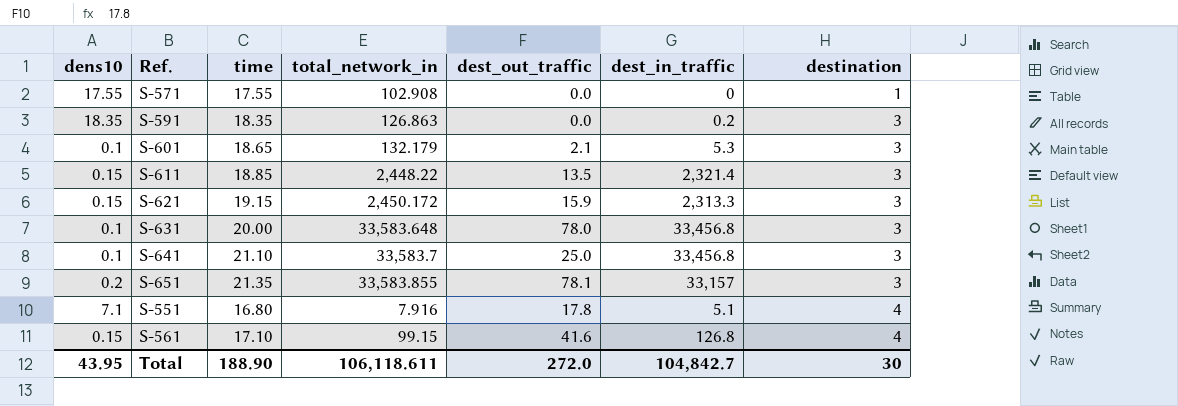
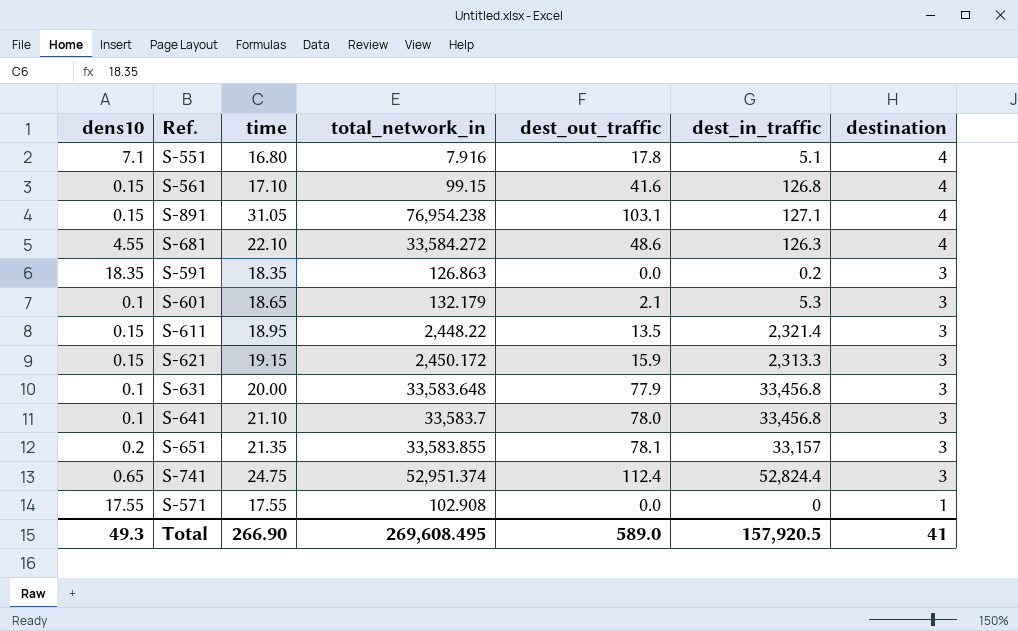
row order: destination ascending -> destination descending
row S-891: none -> 0.15 | 31.05 | 76,954.238 | 103.1 | 127.1 | 4
row S-681: none -> 4.55 | 22.10 | 33,584.272 | 48.6 | 126.3 | 4
S-611 | time: 18.85 -> 18.95
S-631 | dest_out_traffic: 78.0 -> 77.9
S-641 | dest_out_traffic: 25.0 -> 78.0
row S-741: none -> 0.65 | 24.75 | 52,951.374 | 112.4 | 52,824.4 | 3
Total | dens10: 43.95 -> 49.3
Total | time: 188.90 -> 266.90
Total | total_network_in: 106,118.611 -> 269,608.495
Total | dest_out_traffic: 272.0 -> 589.0
Total | dest_in_traffic: 104,842.7 -> 157,920.5
Total | destination: 30 -> 41

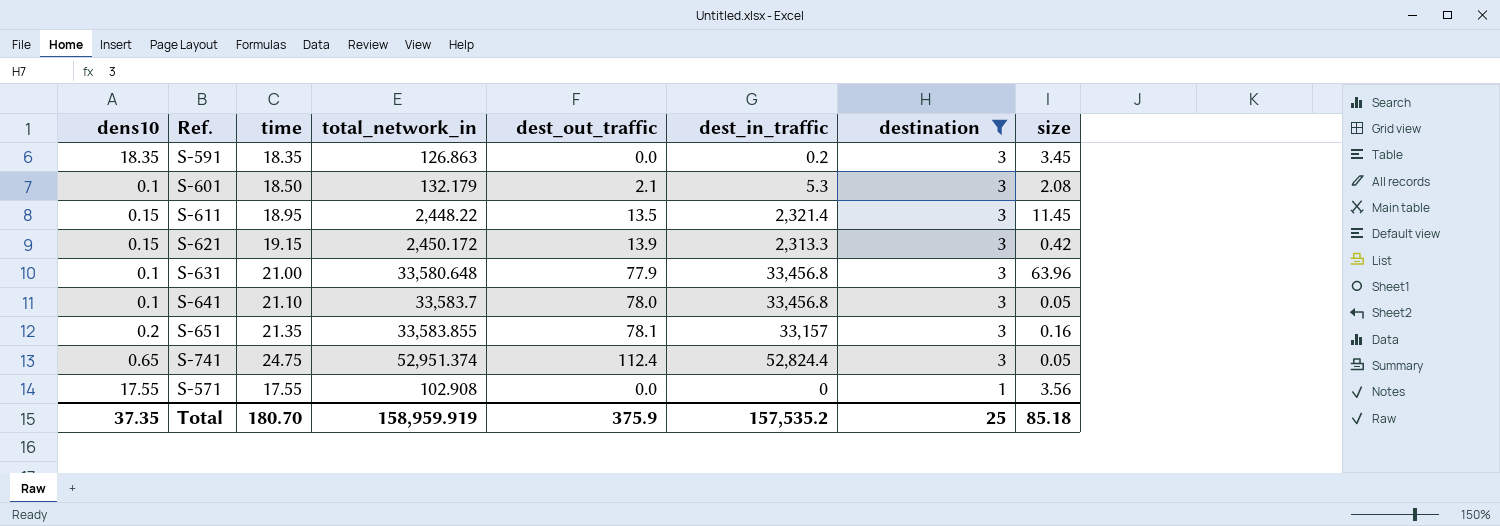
filter: none -> destination != 4
column size | position: none -> 8
S-601 | time: 18.65 -> 18.50
S-621 | dest_out_traffic: 15.9 -> 13.9
S-631 | time: 20.00 -> 21.00
S-631 | total_network_in: 33,583.648 -> 33,580.648
Total | dens10: 49.3 -> 37.35
Total | time: 266.90 -> 180.70
Total | total_network_in: 269,608.495 -> 158,959.919
Total | dest_out_traffic: 589.0 -> 375.9
Total | dest_in_traffic: 157,920.5 -> 157,535.2
Total | destination: 41 -> 25

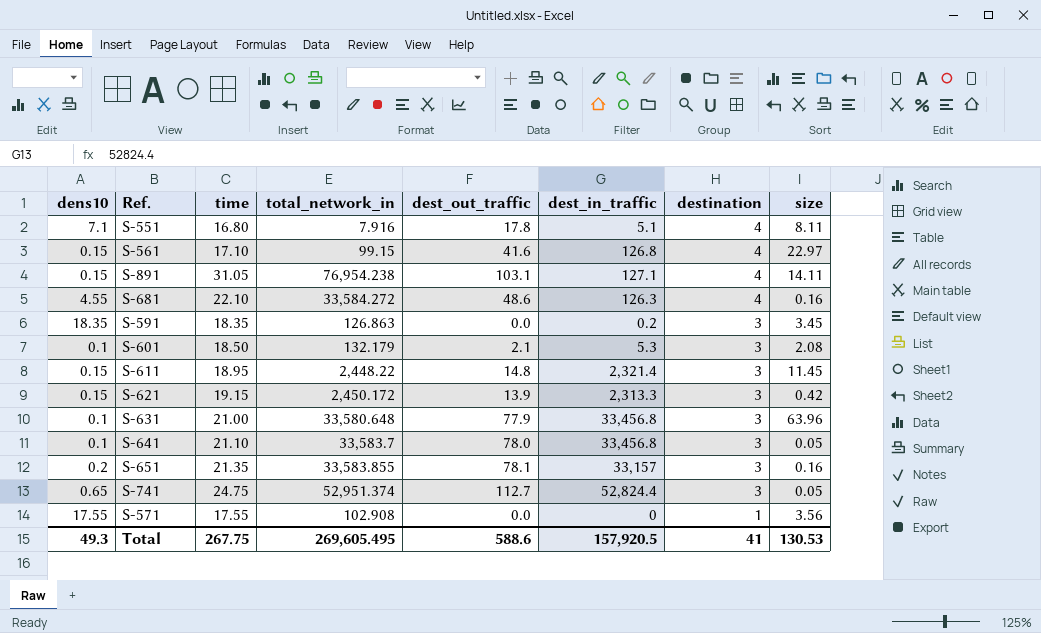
filter: destination != 4 -> none
S-611 | dest_out_traffic: 13.5 -> 14.8
S-741 | dest_out_traffic: 112.4 -> 112.7
Total | dens10: 37.35 -> 49.3
Total | time: 180.70 -> 267.75
Total | total_network_in: 158,959.919 -> 269,605.495
Total | dest_out_traffic: 375.9 -> 588.6
Total | dest_in_traffic: 157,535.2 -> 157,920.5
Total | destination: 25 -> 41
Total | size: 85.18 -> 130.53

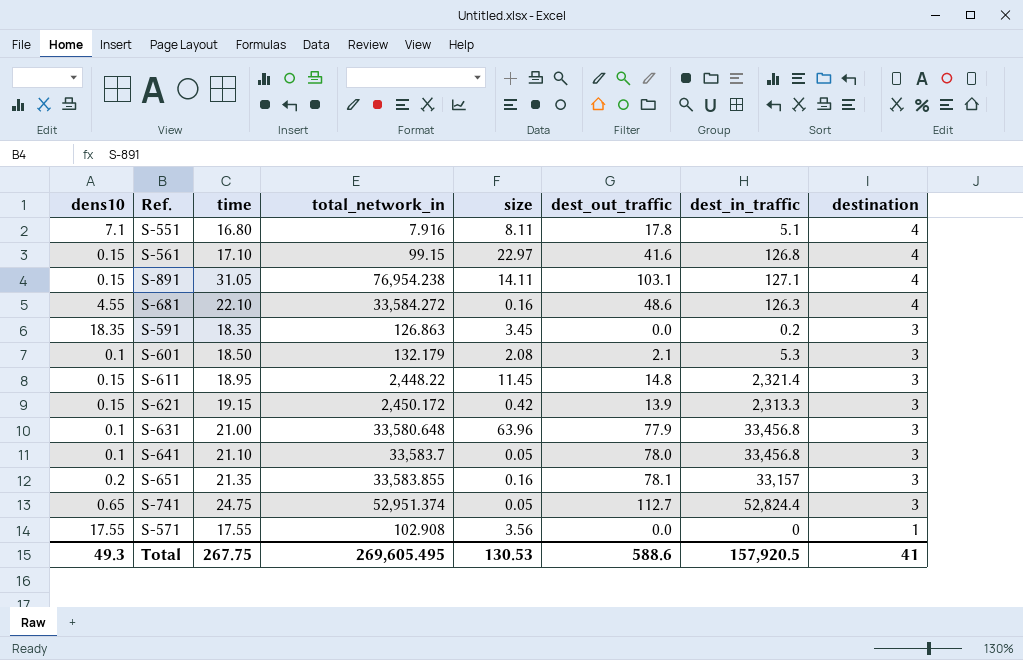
column size | position: 8 -> 5

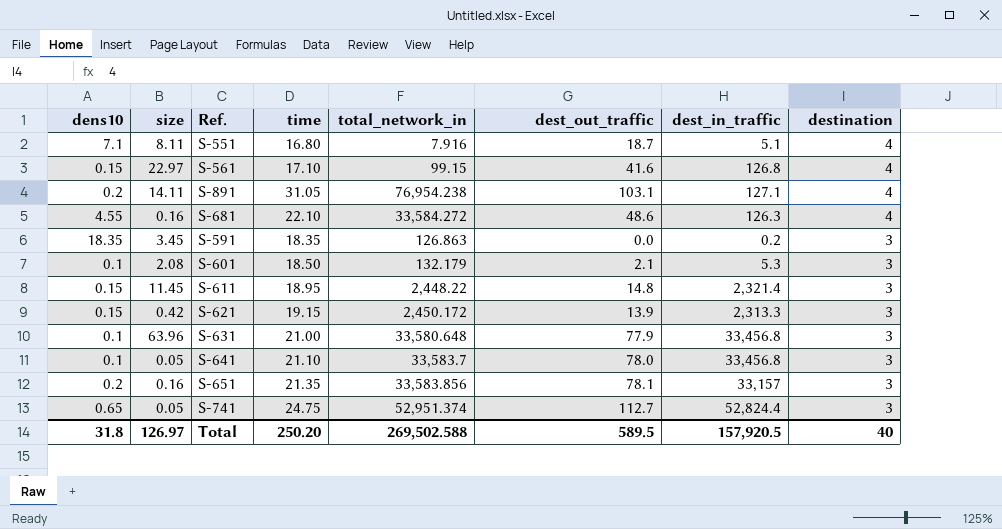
column size | position: 5 -> 2
row S-571: 17.55 | 17.55 | 102.908 | 3.56 | 0.0 | 0 | 1 -> none
S-551 | dest_out_traffic: 17.8 -> 18.7
S-891 | dens10: 0.15 -> 0.2
S-651 | total_network_in: 33,583.855 -> 33,583.856
Total | dens10: 49.3 -> 31.8
Total | size: 130.53 -> 126.97
Total | time: 267.75 -> 250.20
Total | total_network_in: 269,605.495 -> 269,502.588
Total | dest_out_traffic: 588.6 -> 589.5
Total | destination: 41 -> 40

